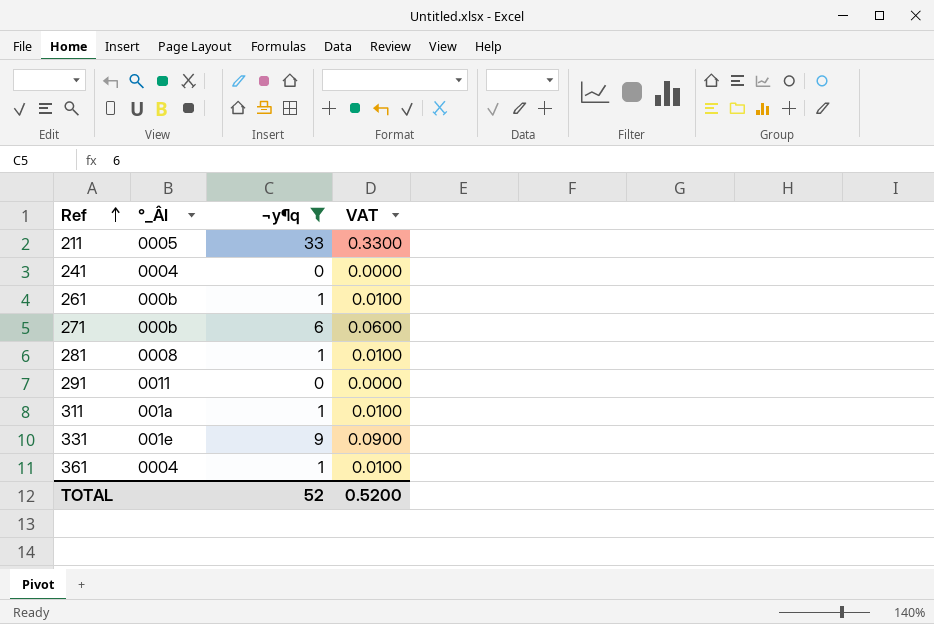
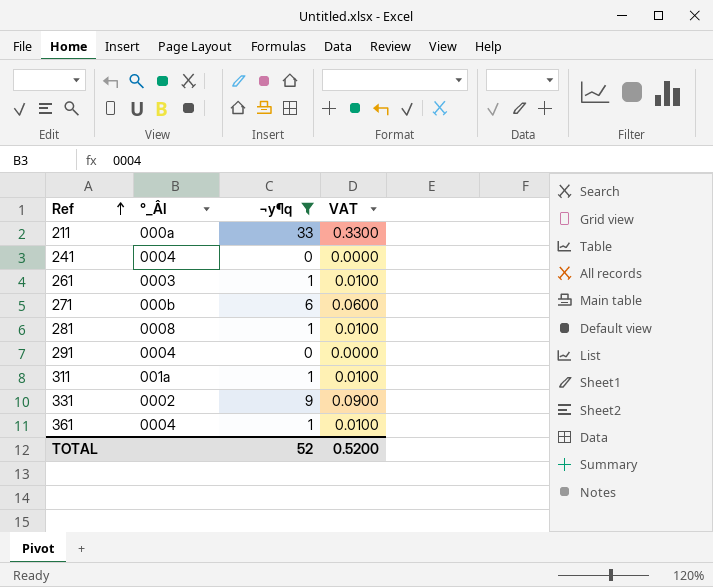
211 | °_ÂI: 0005 -> 000a
261 | °_ÂI: 000b -> 0003
291 | °_ÂI: 0011 -> 0004
331 | °_ÂI: 001e -> 0002

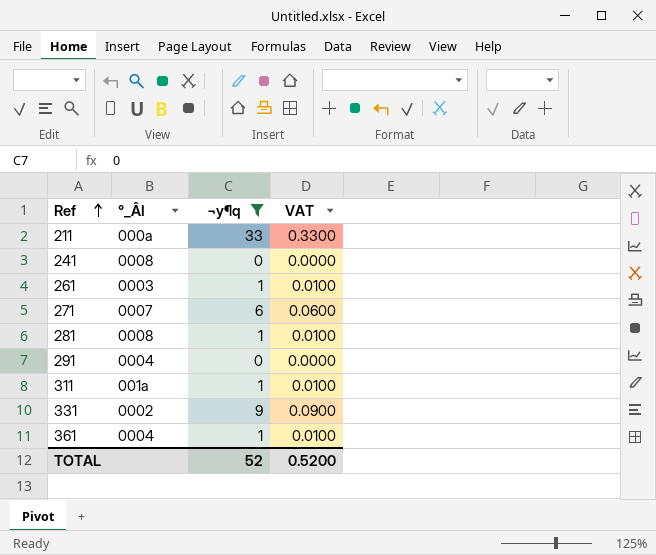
241 | °_ÂI: 0004 -> 0008
271 | °_ÂI: 000b -> 0007

